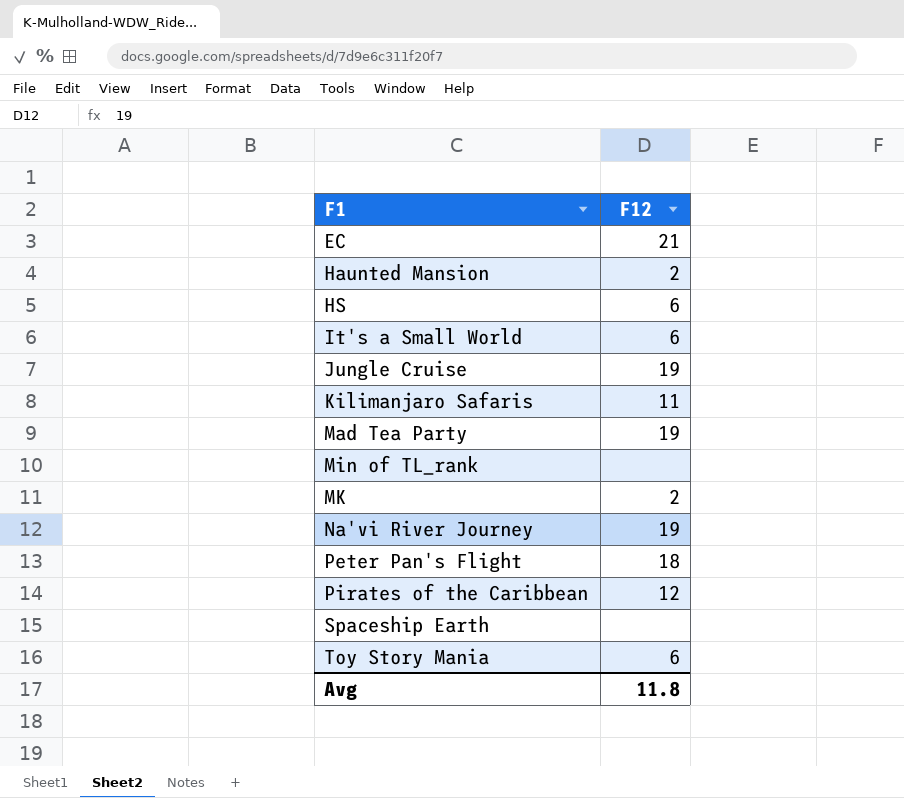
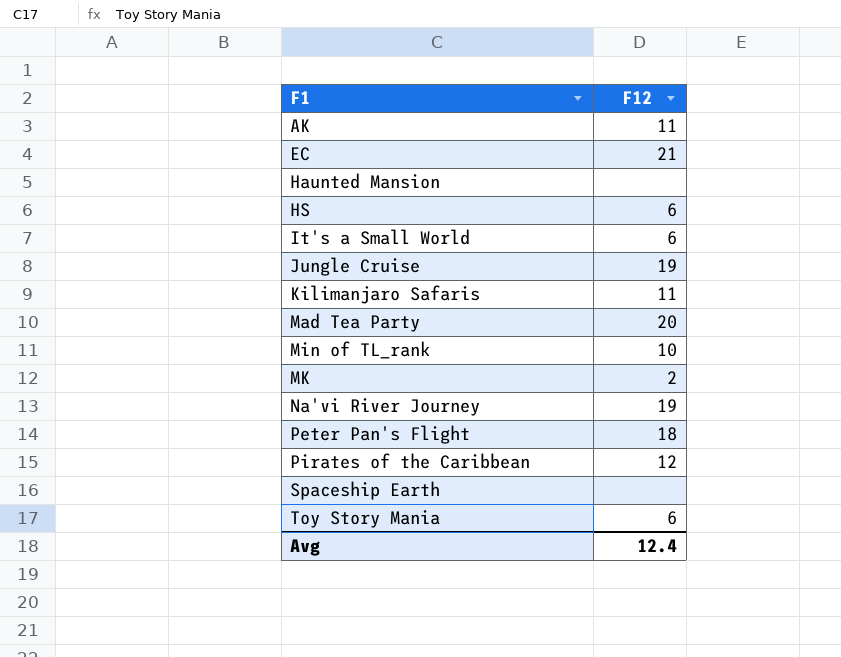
row AK: none -> 11
Haunted Mansion | F12: 2 -> none
Mad Tea Party | F12: 19 -> 20
Min of TL_rank | F12: none -> 10
Avg | F12: 11.8 -> 12.4

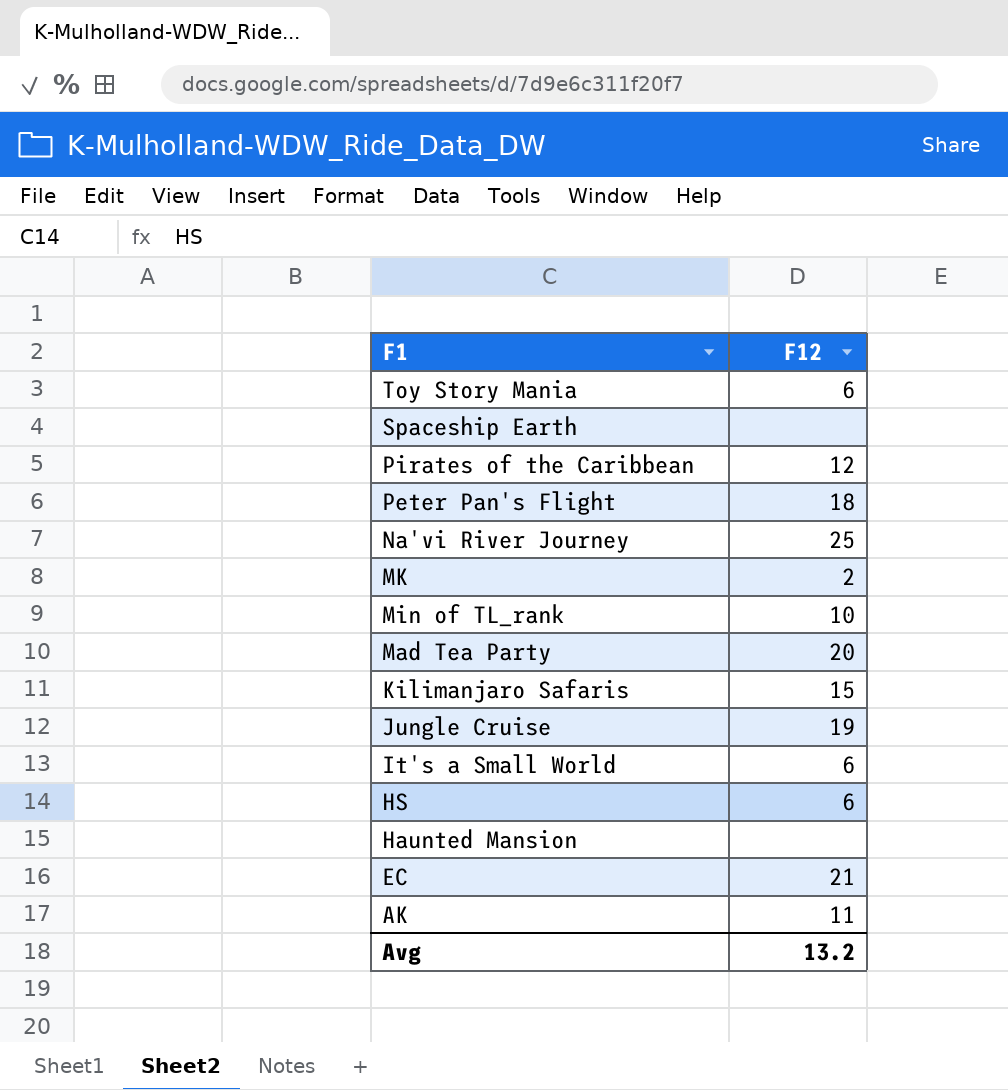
row order: F1 ascending -> F1 descending
Na'vi River Journey | F12: 19 -> 25
Kilimanjaro Safaris | F12: 11 -> 15
Avg | F12: 12.4 -> 13.2

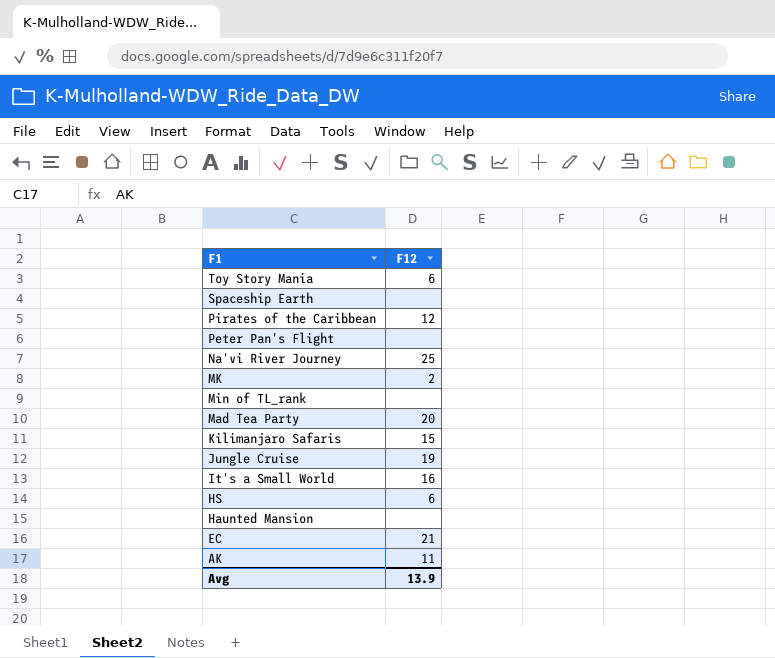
Peter Pan's Flight | F12: 18 -> none
Min of TL_rank | F12: 10 -> none
It's a Small World | F12: 6 -> 16
Avg | F12: 13.2 -> 13.9

